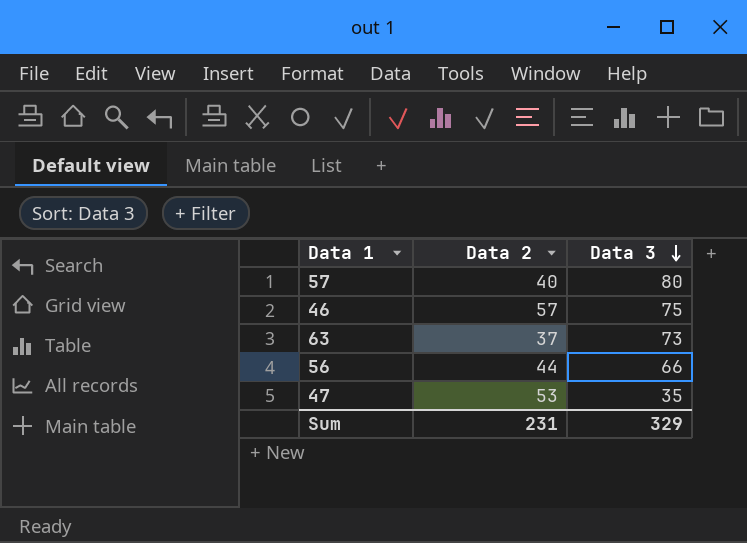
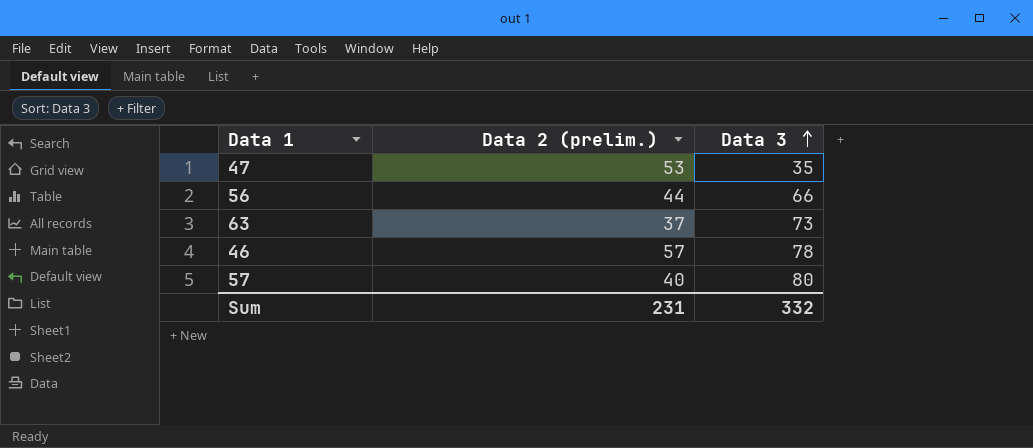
row order: Data 3 descending -> Data 3 ascending
column name: Data 2 -> Data 2 (prelim.)
46 | Data 3: 75 -> 78
Sum | Data 3: 329 -> 332

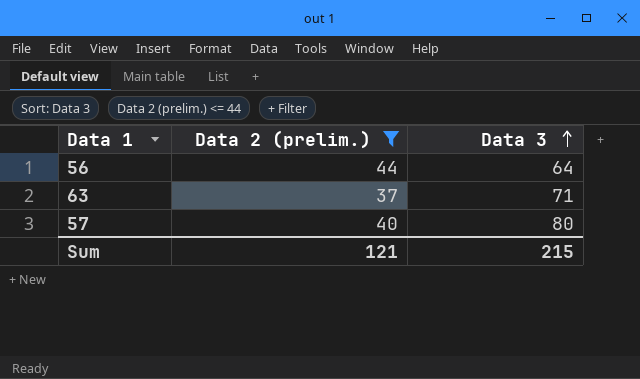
filter: none -> Data 2 (prelim.) <= 44
56 | Data 3: 66 -> 64
63 | Data 3: 73 -> 71
Sum | Data 2 (prelim.): 231 -> 121
Sum | Data 3: 332 -> 215

